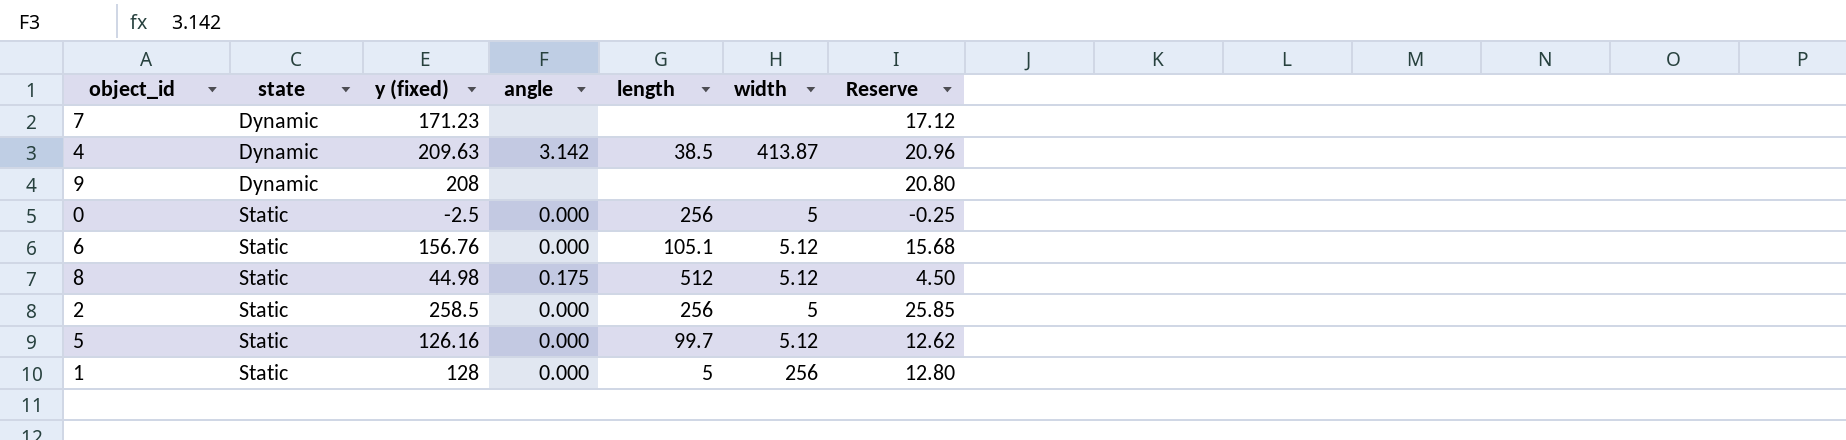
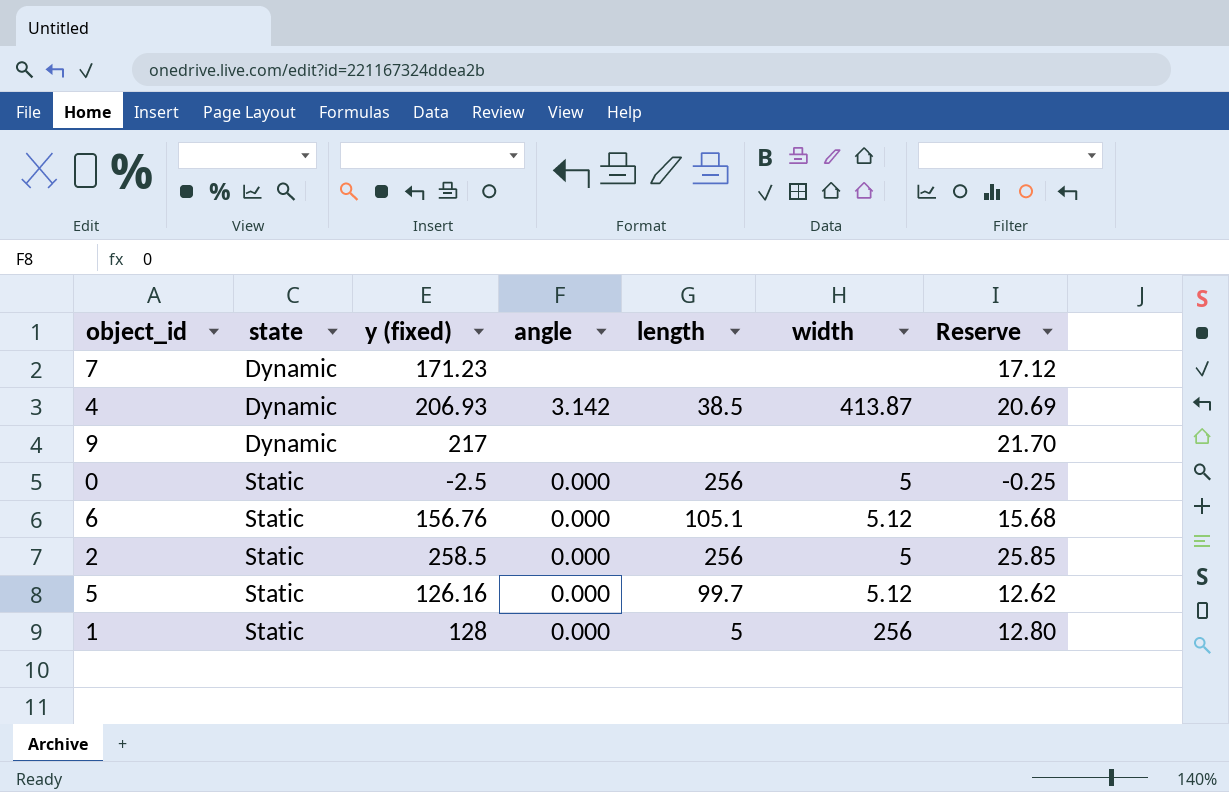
row 8: Static | 44.98 | 0.175 | 512 | 5.12 | 4.50 -> none
4 | y (fixed): 209.63 -> 206.93
4 | Reserve: 20.96 -> 20.69
9 | y (fixed): 208 -> 217
9 | Reserve: 20.80 -> 21.70

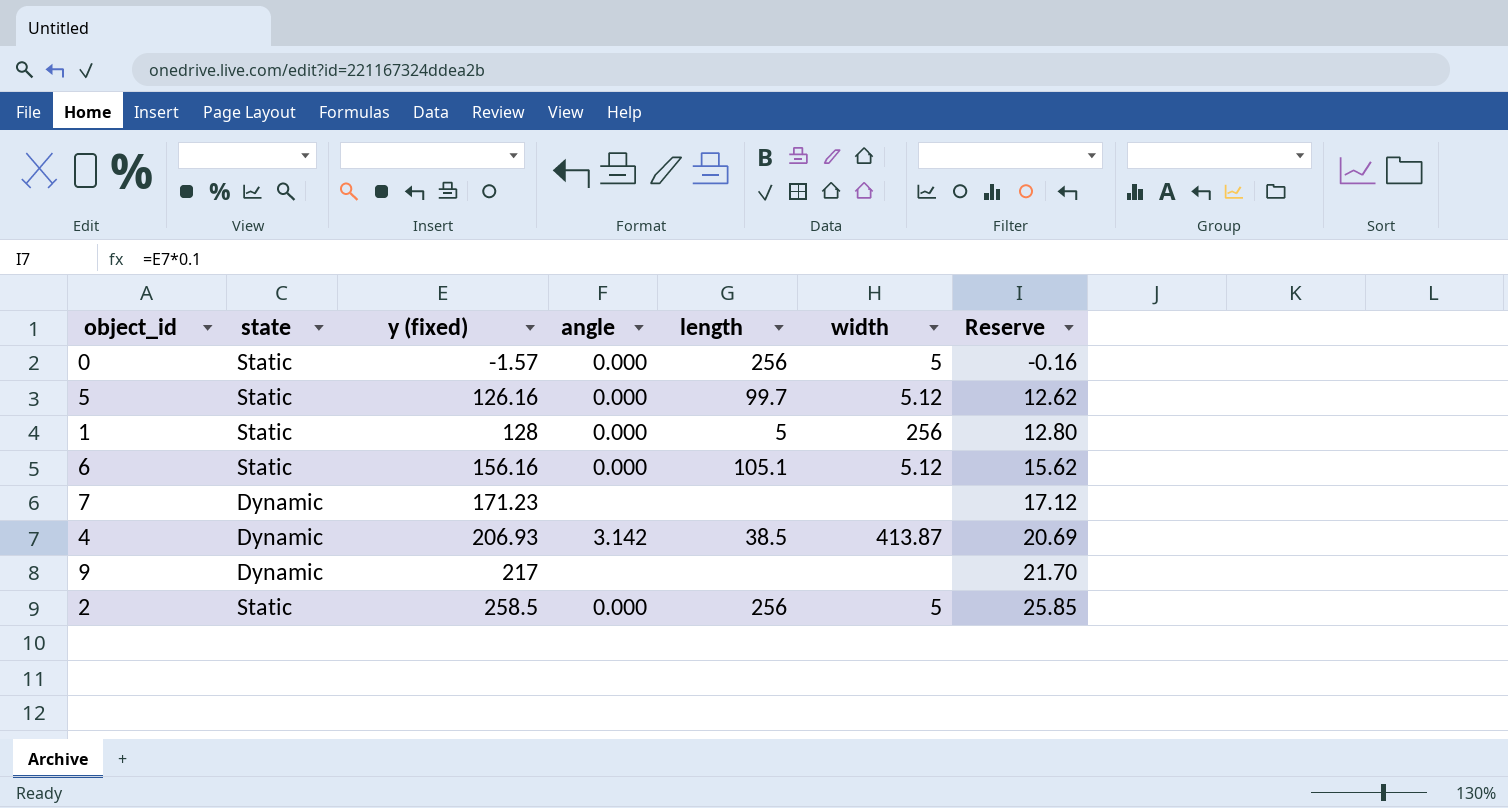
row order: state ascending -> y (fixed) ascending
0 | y (fixed): -2.5 -> -1.57
0 | Reserve: -0.25 -> -0.16
6 | y (fixed): 156.76 -> 156.16
6 | Reserve: 15.68 -> 15.62

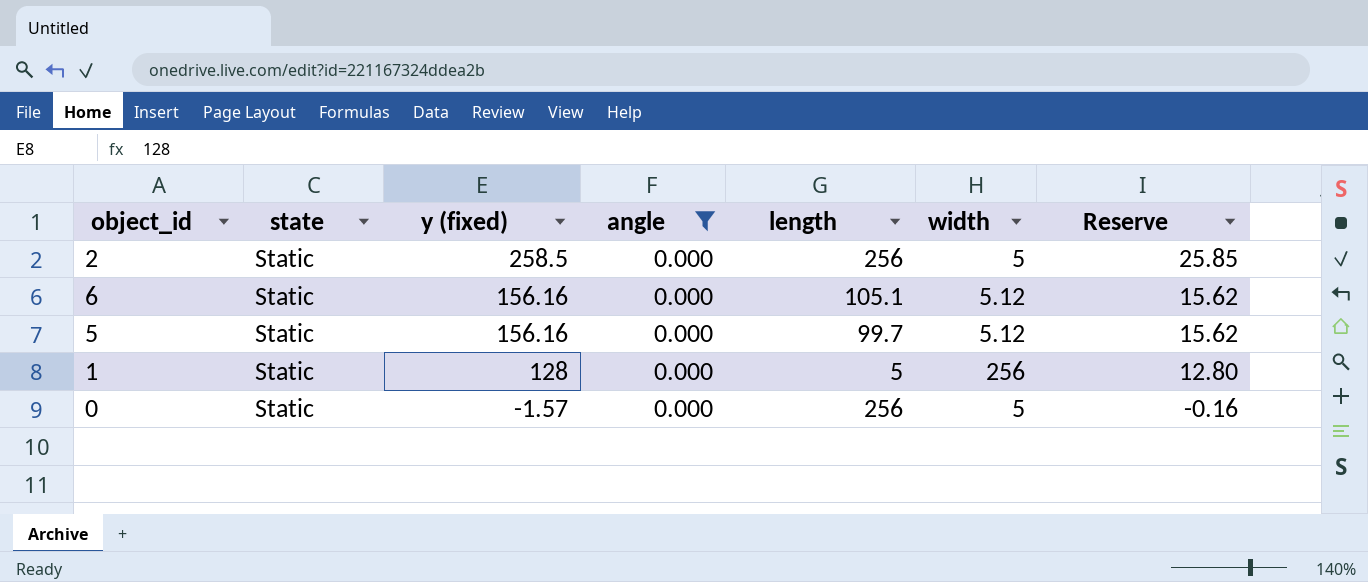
filter: none -> angle = 0.000
row order: y (fixed) ascending -> y (fixed) descending
5 | y (fixed): 126.16 -> 156.16
5 | Reserve: 12.62 -> 15.62

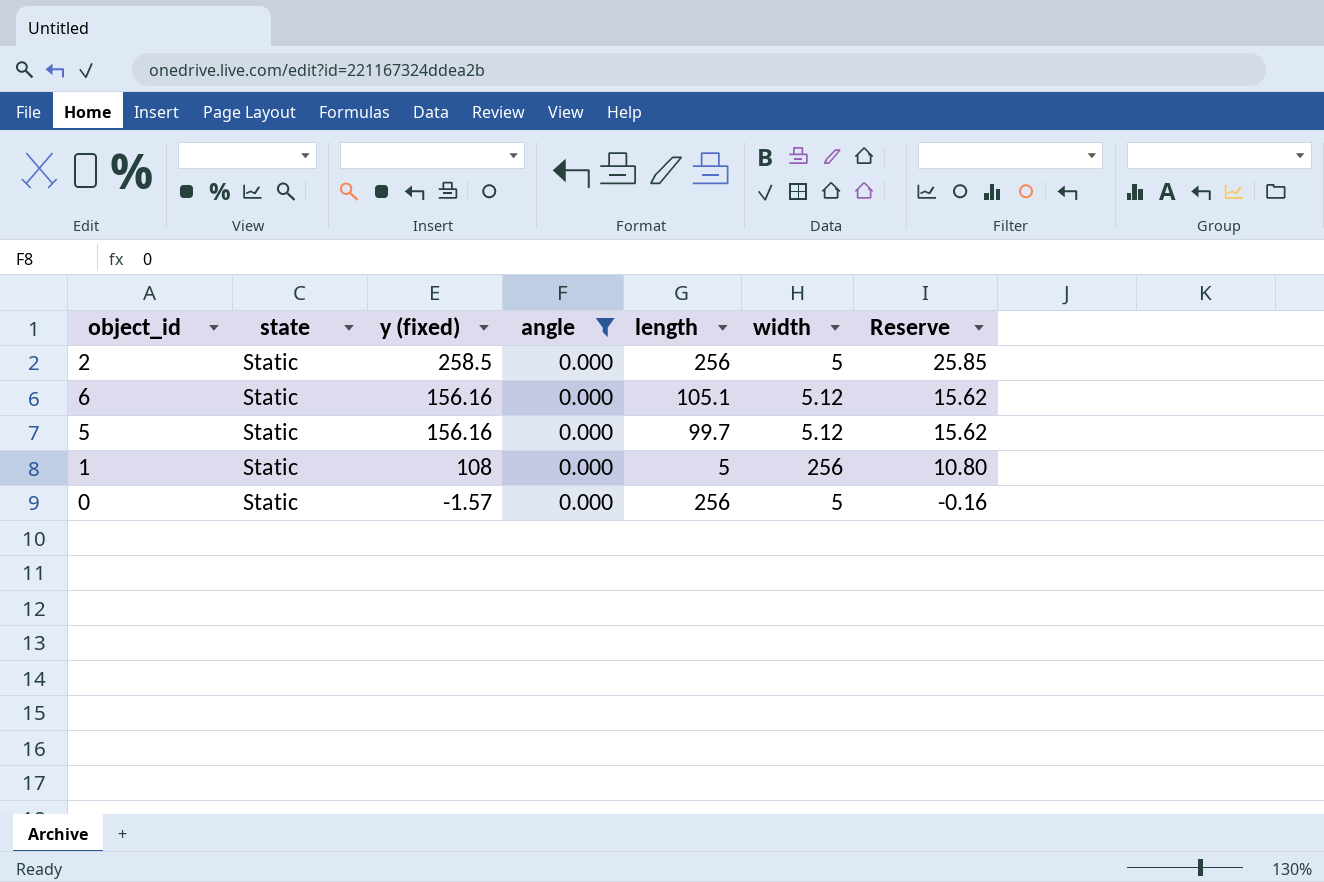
1 | y (fixed): 128 -> 108
1 | Reserve: 12.80 -> 10.80

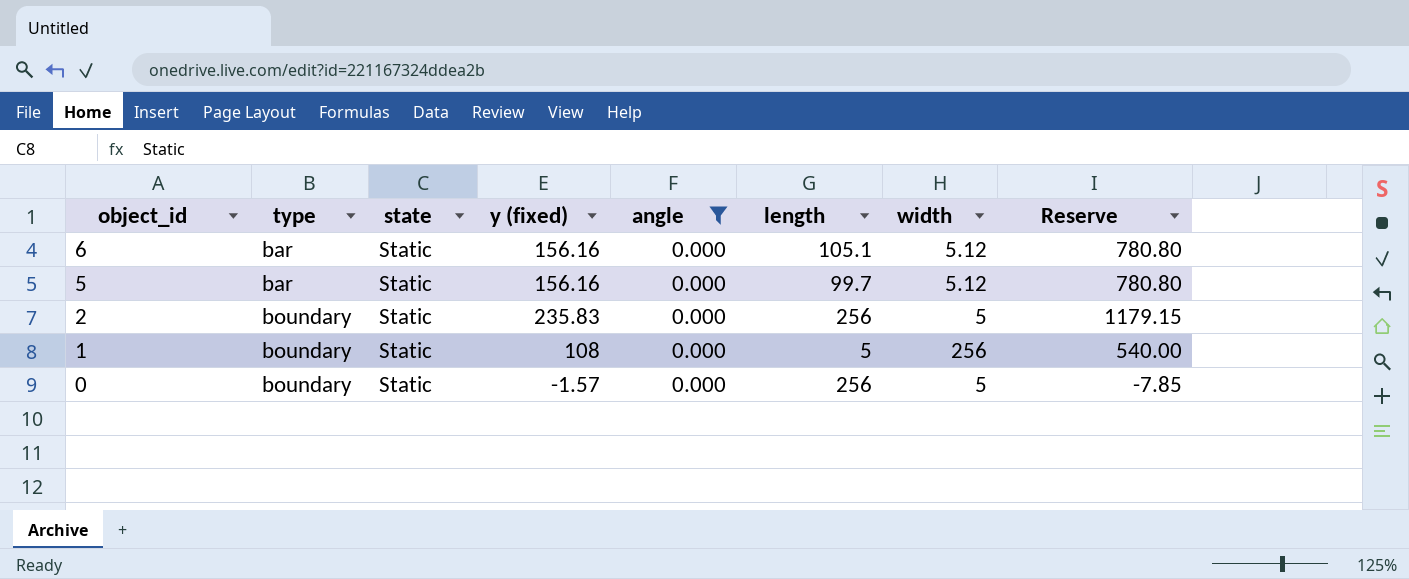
row order: y (fixed) descending -> object_id descending
column type | position: none -> 2
column Reserve | formula: [y (fixed)] * 0.1 -> [y (fixed)] * 5
2 | y (fixed): 258.5 -> 235.83

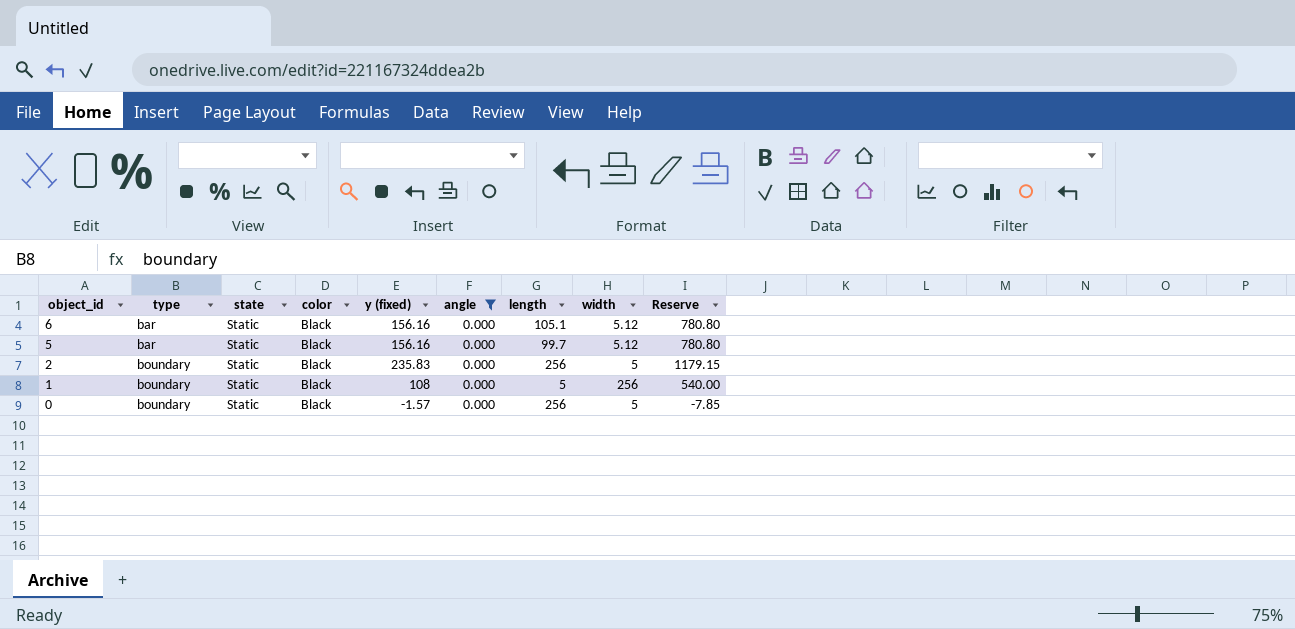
column color | position: none -> 4

